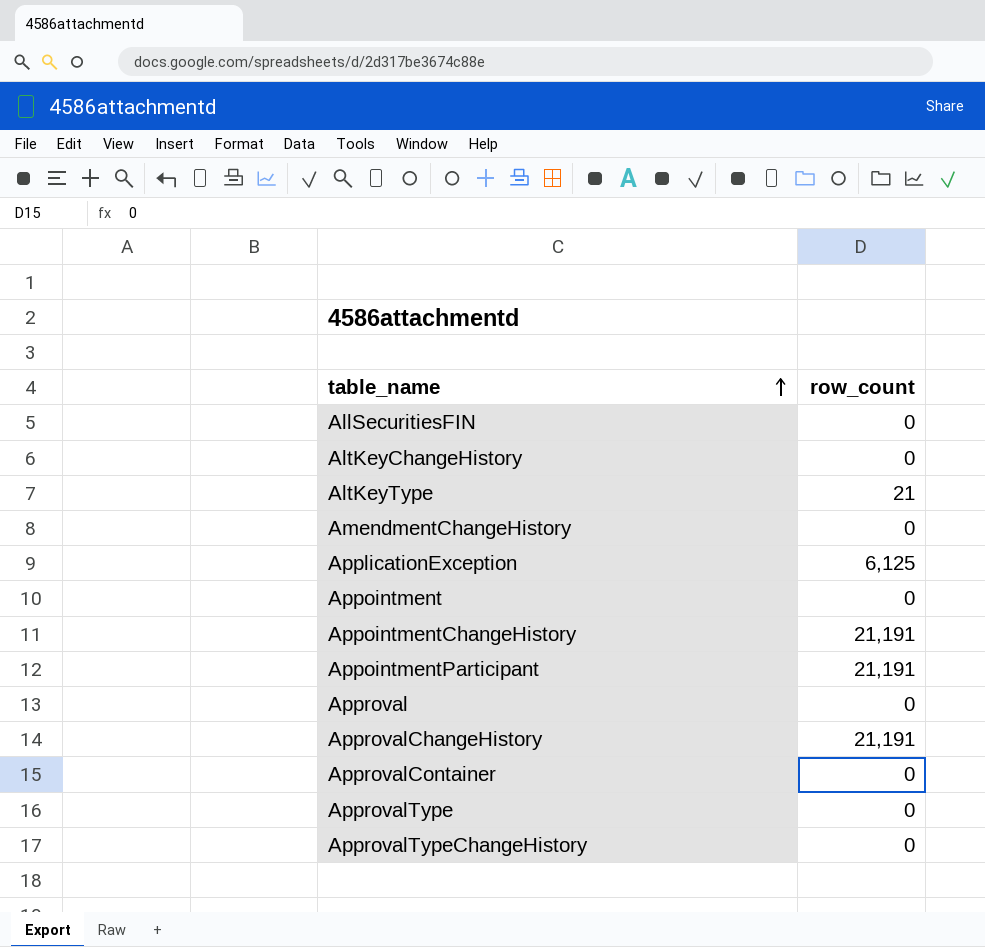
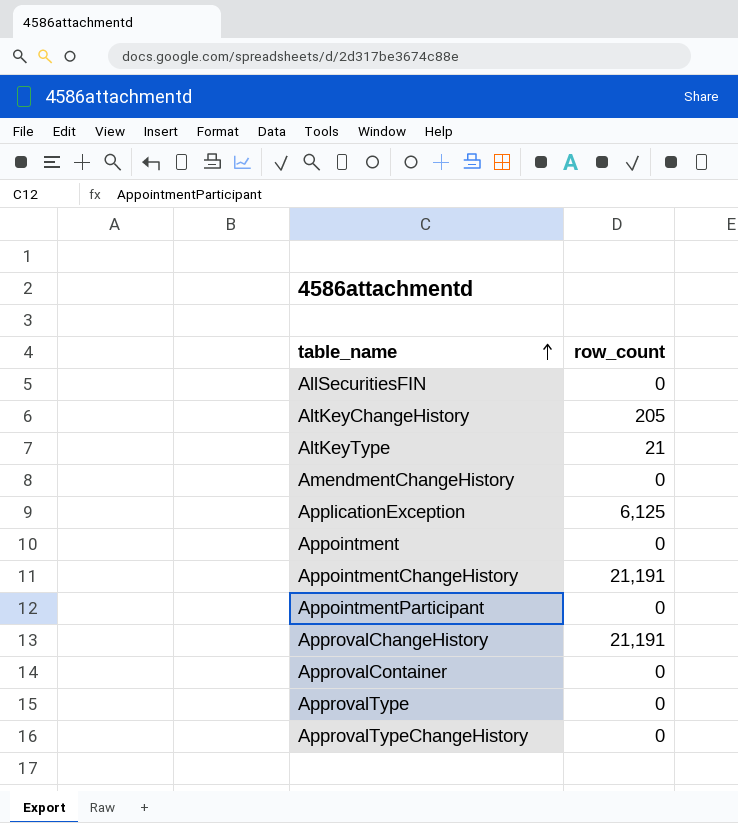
row Approval: 0 -> none
AltKeyChangeHistory | row_count: 0 -> 205
AppointmentParticipant | row_count: 21,191 -> 0

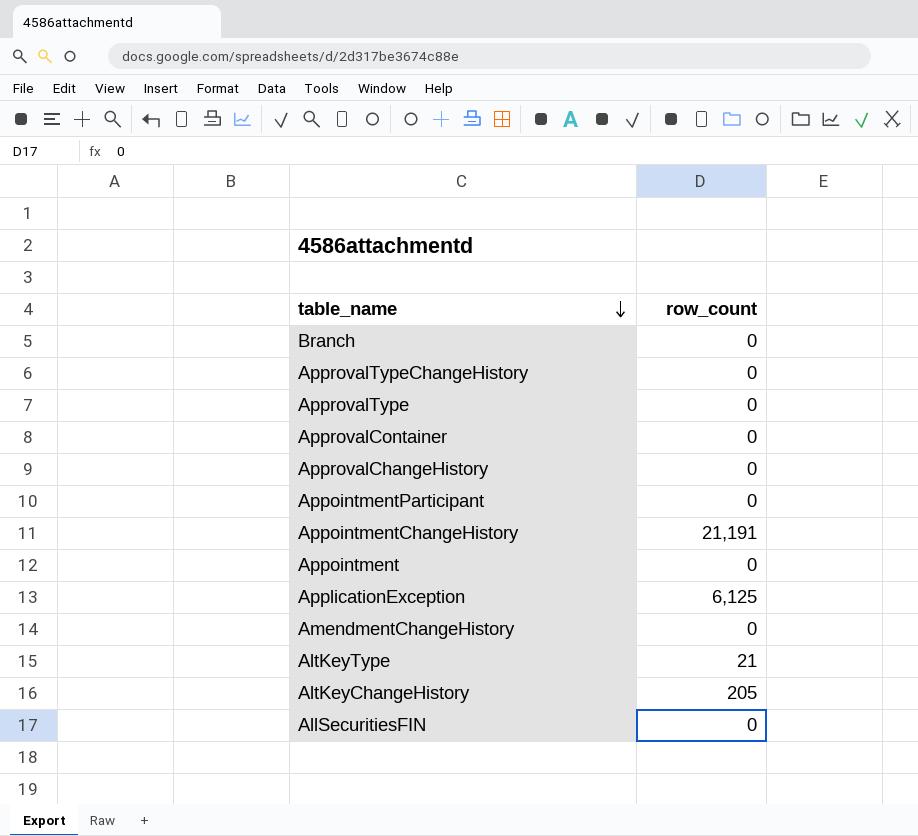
row order: table_name ascending -> table_name descending
row Branch: none -> 0
ApprovalChangeHistory | row_count: 21,191 -> 0

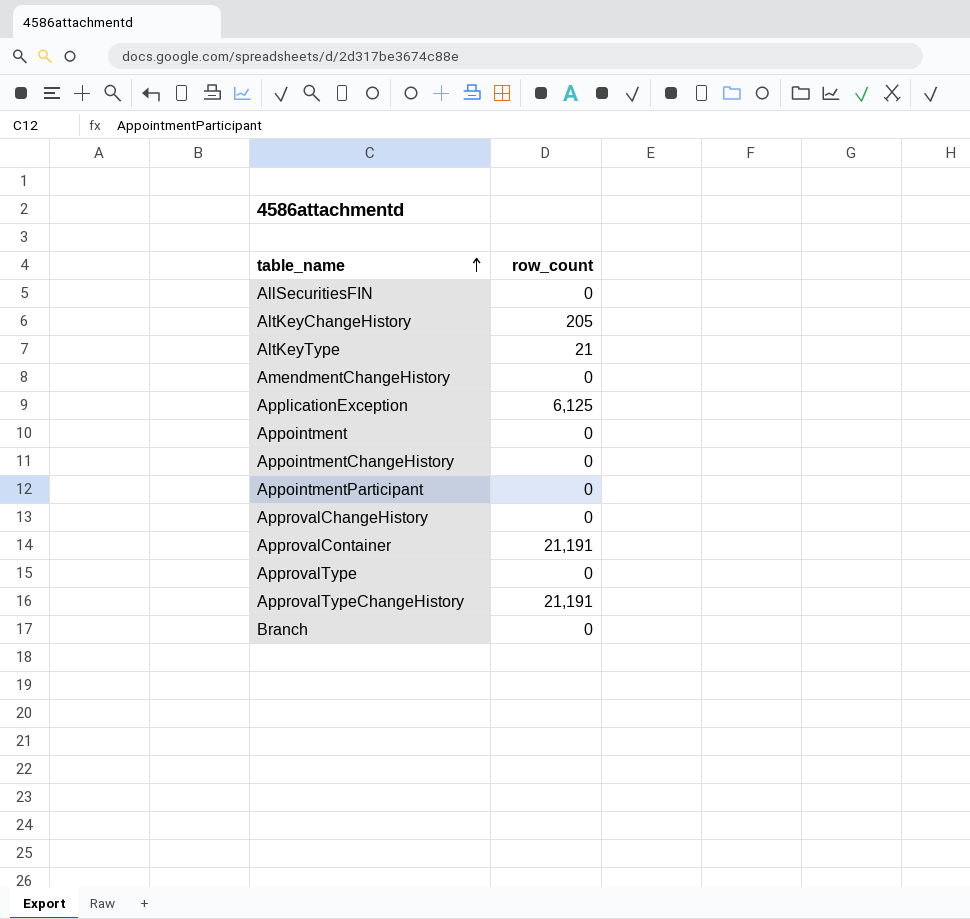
row order: table_name descending -> table_name ascending
AppointmentChangeHistory | row_count: 21,191 -> 0
ApprovalContainer | row_count: 0 -> 21,191
ApprovalTypeChangeHistory | row_count: 0 -> 21,191

